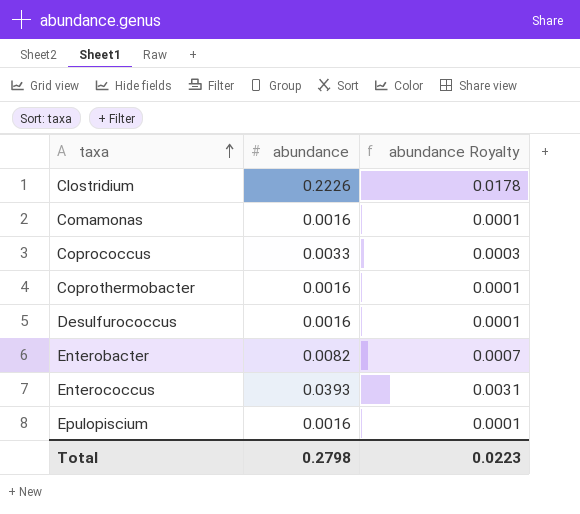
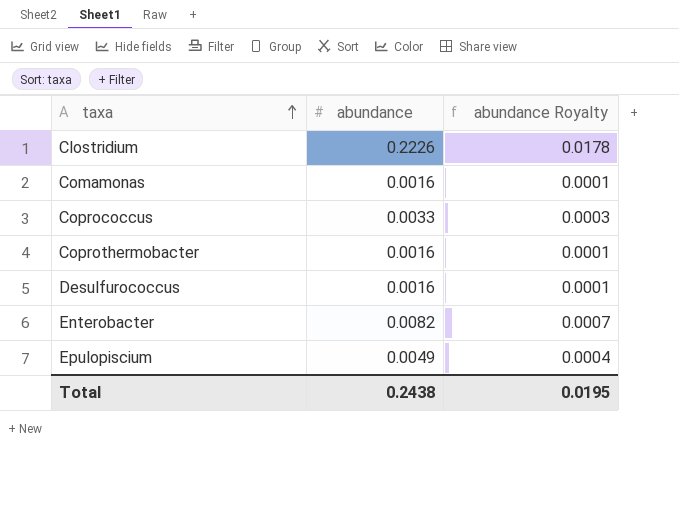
row Enterococcus: 0.0393 | 0.0031 -> none
Epulopiscium | abundance: 0.0016 -> 0.0049
Epulopiscium | abundance Royalty: 0.0001 -> 0.0004
Total | abundance: 0.2798 -> 0.2438
Total | abundance Royalty: 0.0223 -> 0.0195

